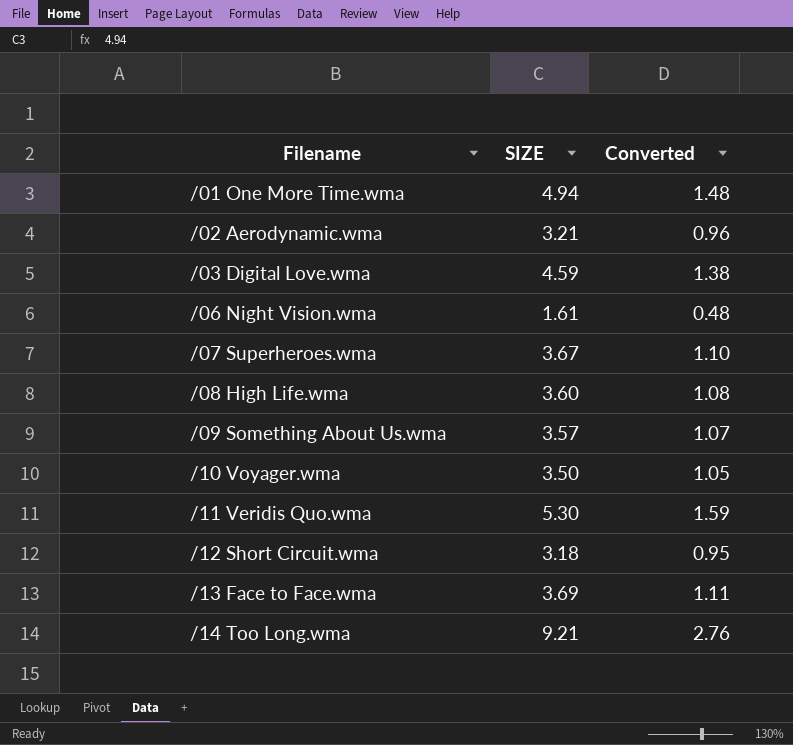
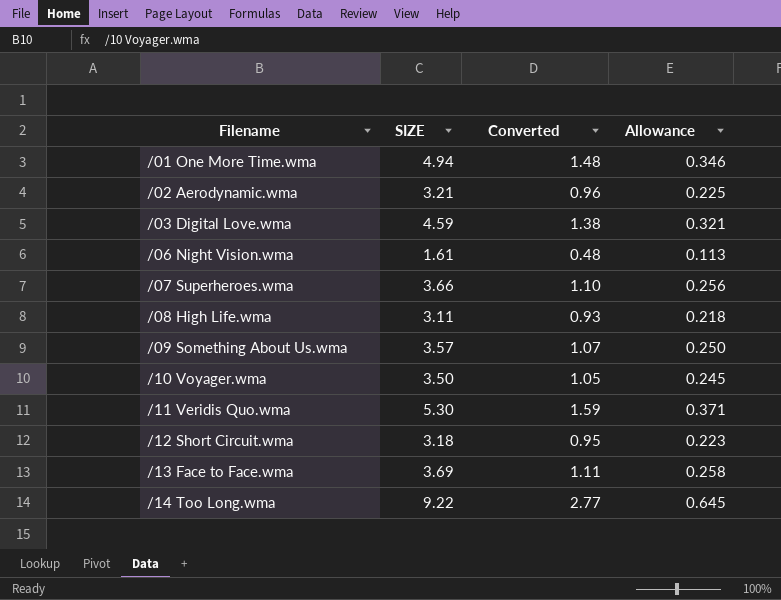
column Allowance | formula: none -> [SIZE] * 0.07
/07 Superheroes.wma | SIZE: 3.67 -> 3.66
/08 High Life.wma | SIZE: 3.60 -> 3.11
/08 High Life.wma | Converted: 1.08 -> 0.93
/14 Too Long.wma | SIZE: 9.21 -> 9.22
/14 Too Long.wma | Converted: 2.76 -> 2.77

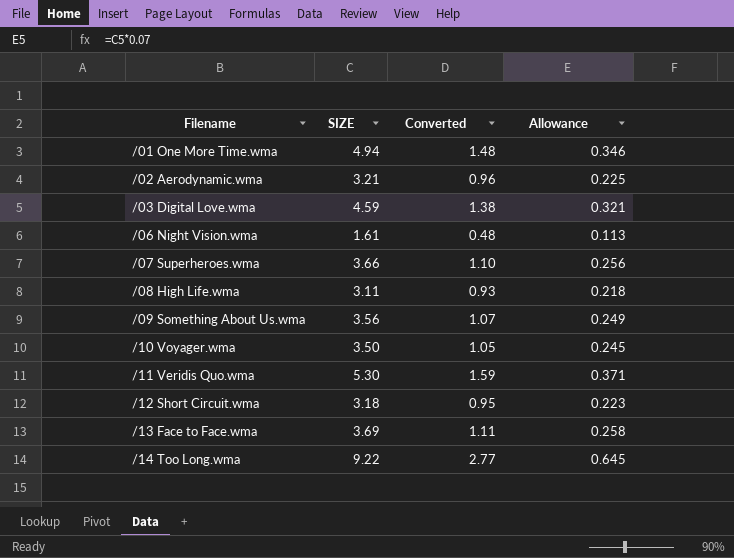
/09 Something About Us.wma | SIZE: 3.57 -> 3.56
/09 Something About Us.wma | Allowance: 0.250 -> 0.249

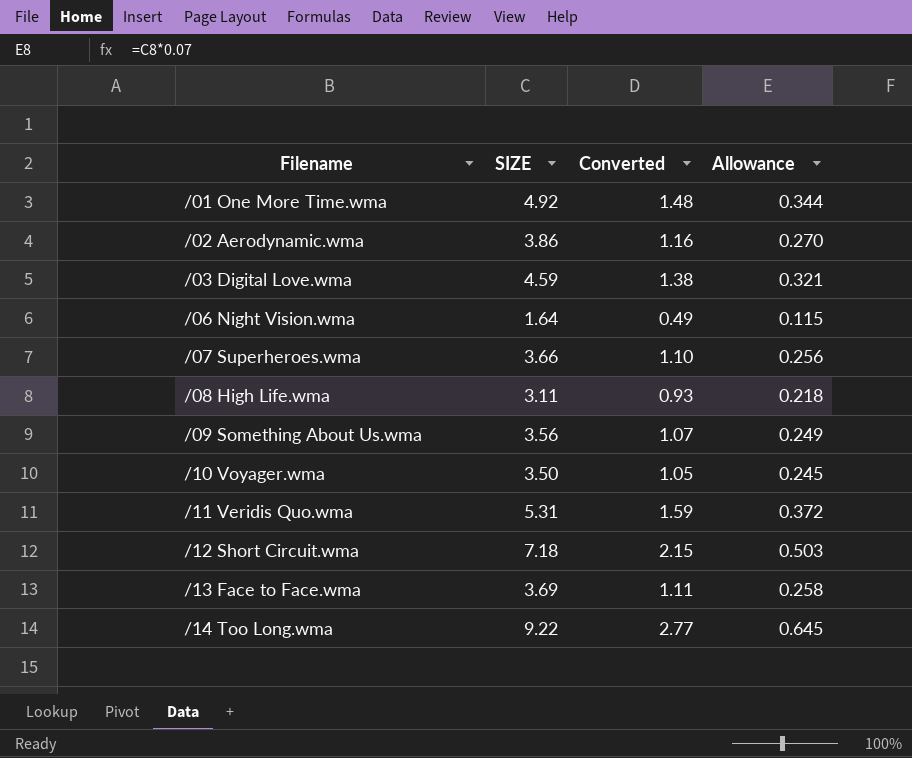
/01 One More Time.wma | SIZE: 4.94 -> 4.92
/01 One More Time.wma | Allowance: 0.346 -> 0.344
/02 Aerodynamic.wma | SIZE: 3.21 -> 3.86
/02 Aerodynamic.wma | Converted: 0.96 -> 1.16
/02 Aerodynamic.wma | Allowance: 0.225 -> 0.270
/06 Night Vision.wma | SIZE: 1.61 -> 1.64
/06 Night Vision.wma | Converted: 0.48 -> 0.49
/06 Night Vision.wma | Allowance: 0.113 -> 0.115
/11 Veridis Quo.wma | SIZE: 5.30 -> 5.31
/11 Veridis Quo.wma | Allowance: 0.371 -> 0.372
/12 Short Circuit.wma | SIZE: 3.18 -> 7.18
/12 Short Circuit.wma | Converted: 0.95 -> 2.15
/12 Short Circuit.wma | Allowance: 0.223 -> 0.503

